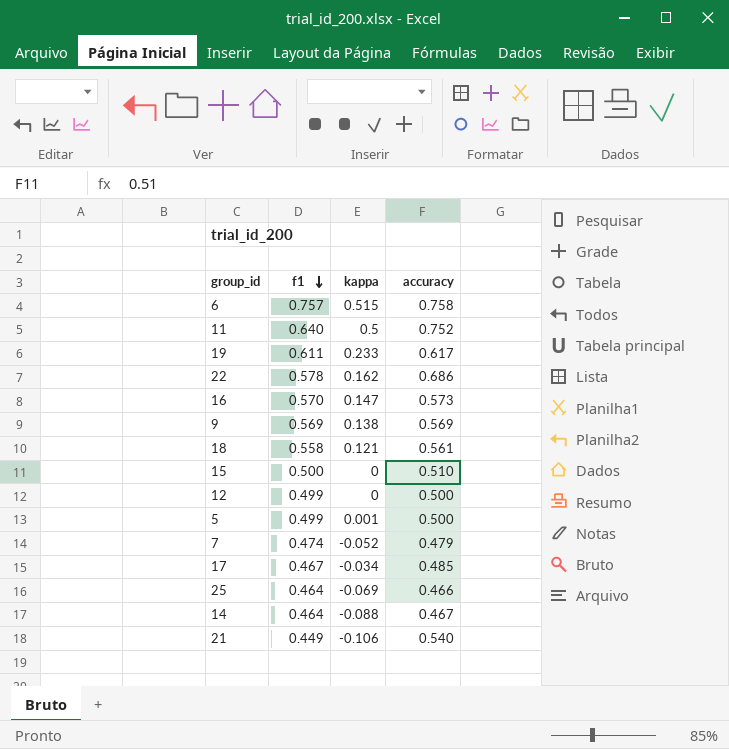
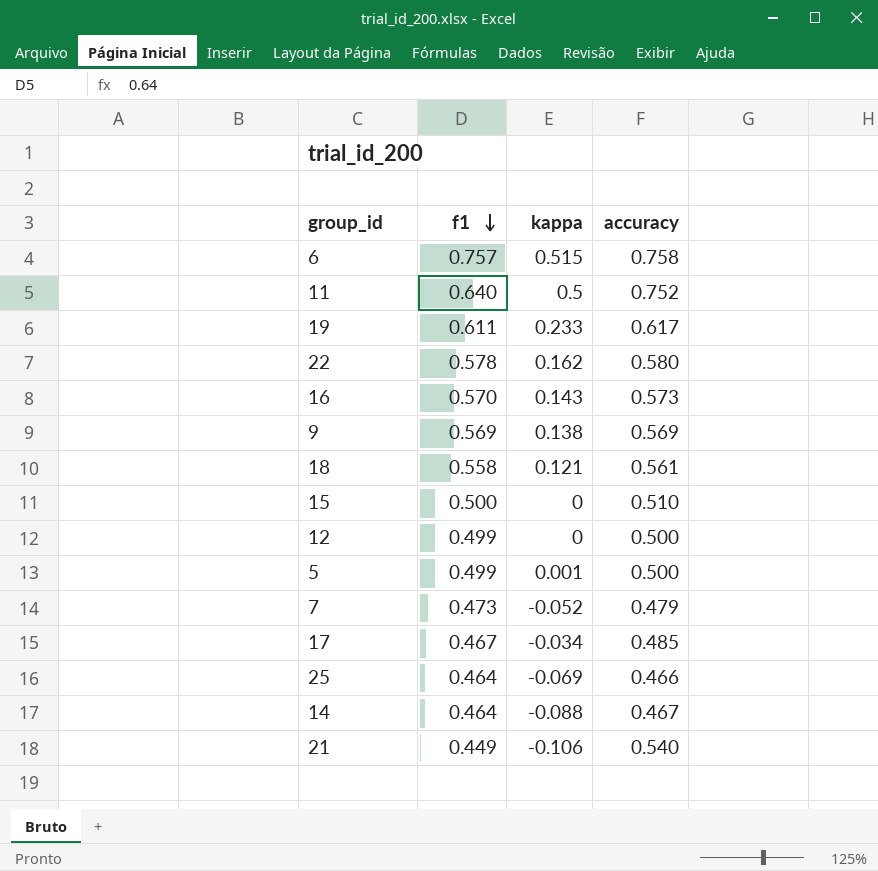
22 | accuracy: 0.686 -> 0.580
16 | kappa: 0.147 -> 0.143
7 | f1: 0.474 -> 0.473

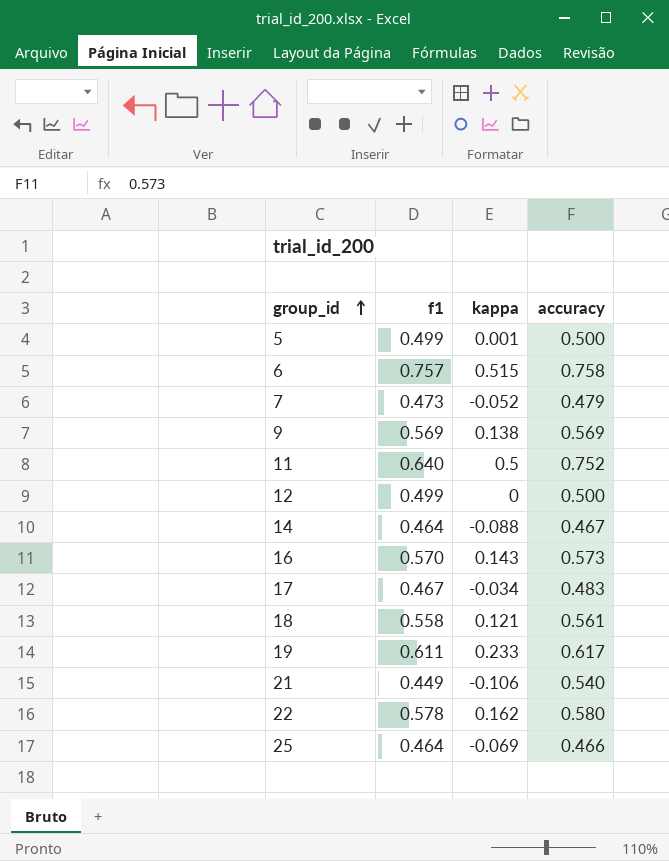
row order: f1 descending -> group_id ascending
row 15: 0.500 | 0 | 0.510 -> none
17 | accuracy: 0.485 -> 0.483

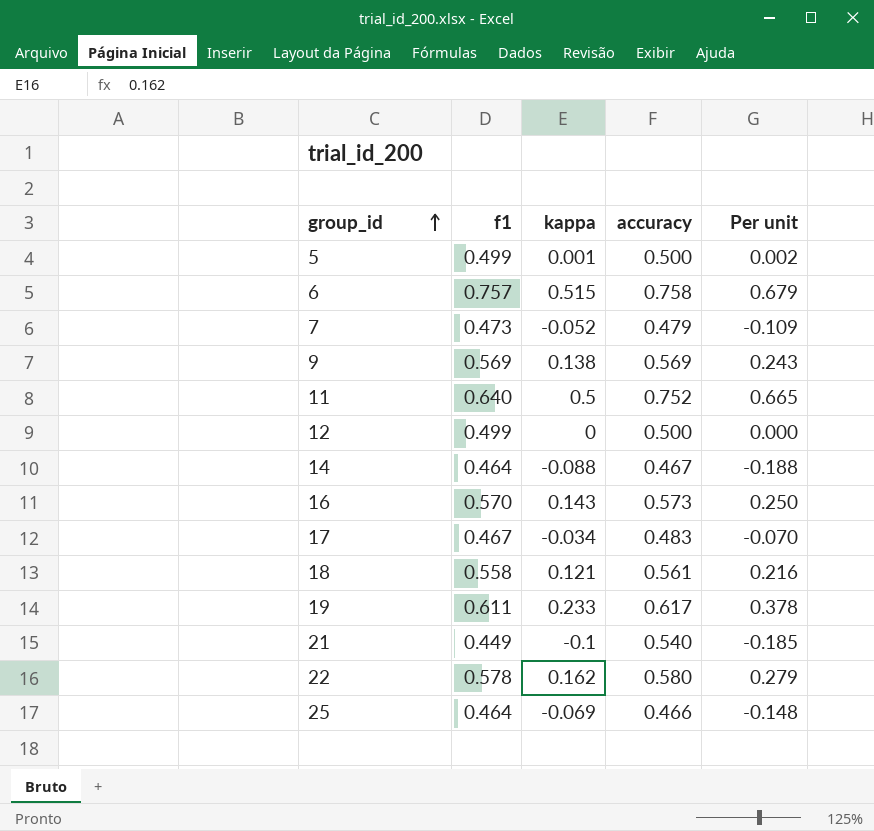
column Per unit | formula: none -> [kappa] / [accuracy]
21 | kappa: -0.106 -> -0.1

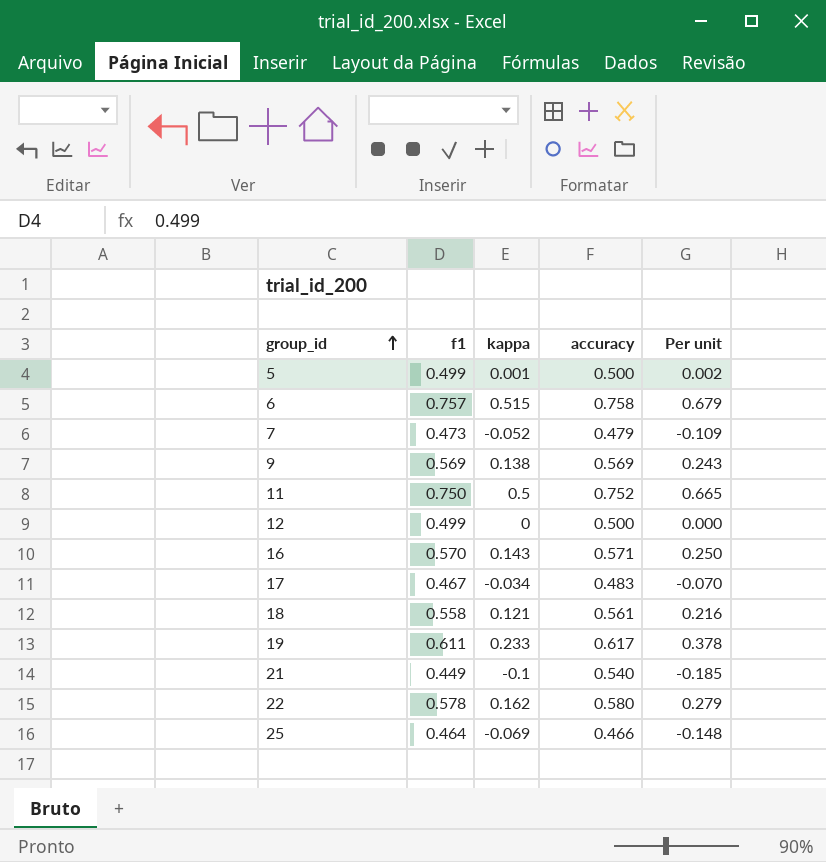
row 14: 0.464 | -0.088 | 0.467 | -0.188 -> none
11 | f1: 0.640 -> 0.750
16 | accuracy: 0.573 -> 0.571

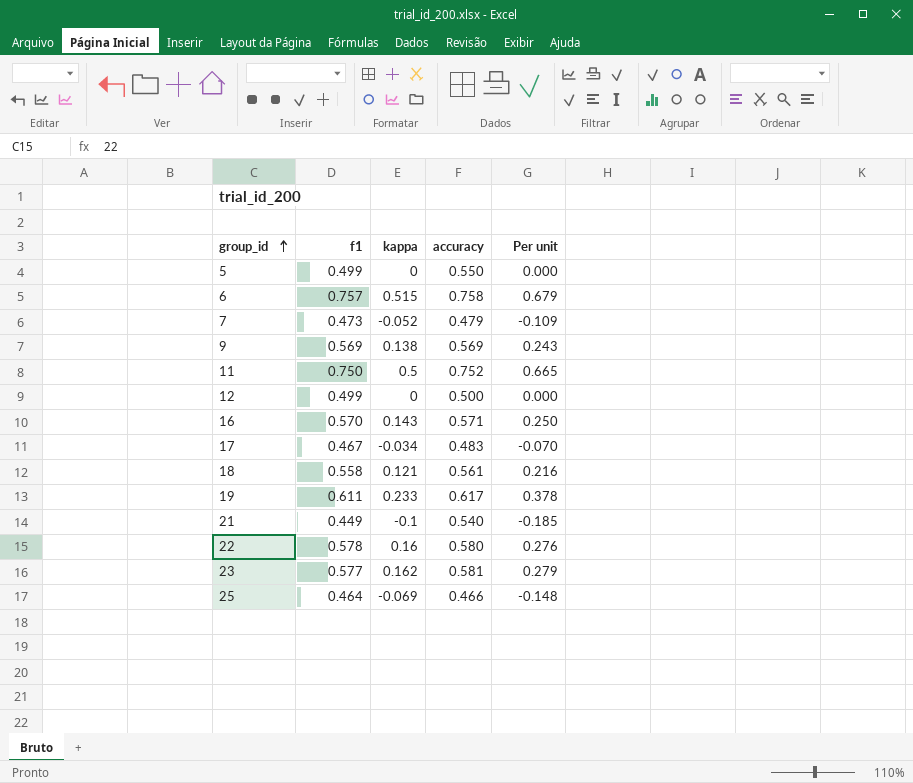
5 | kappa: 0.001 -> 0
5 | accuracy: 0.500 -> 0.550
5 | Per unit: 0.002 -> 0.000
22 | kappa: 0.162 -> 0.16
22 | Per unit: 0.279 -> 0.276
row 23: none -> 0.577 | 0.162 | 0.581 | 0.279

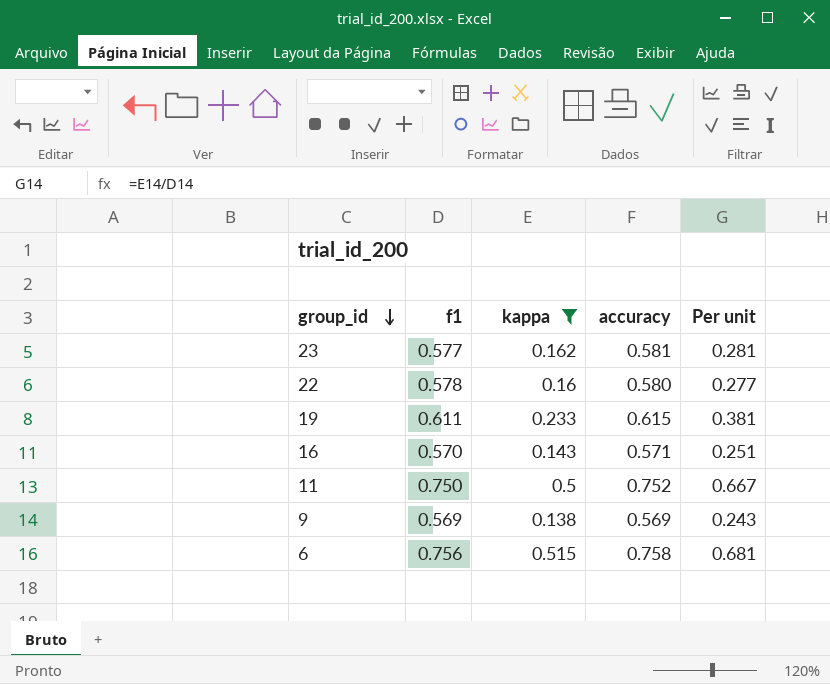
filter: none -> kappa >= 0.138
row order: group_id ascending -> group_id descending
column Per unit | formula: [kappa] / [accuracy] -> [kappa] / [f1]
19 | accuracy: 0.617 -> 0.615
6 | f1: 0.757 -> 0.756

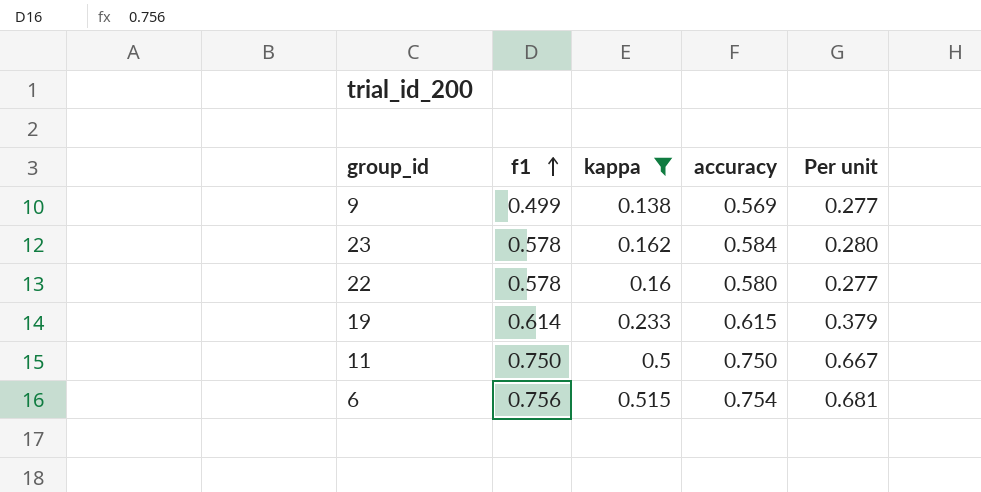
row order: group_id descending -> f1 ascending
row 16: 0.570 | 0.143 | 0.571 | 0.251 -> none
9 | f1: 0.569 -> 0.499
9 | Per unit: 0.243 -> 0.277
23 | f1: 0.577 -> 0.578
23 | accuracy: 0.581 -> 0.584
23 | Per unit: 0.281 -> 0.280
19 | f1: 0.611 -> 0.614
19 | Per unit: 0.381 -> 0.379
11 | accuracy: 0.752 -> 0.750
6 | accuracy: 0.758 -> 0.754

